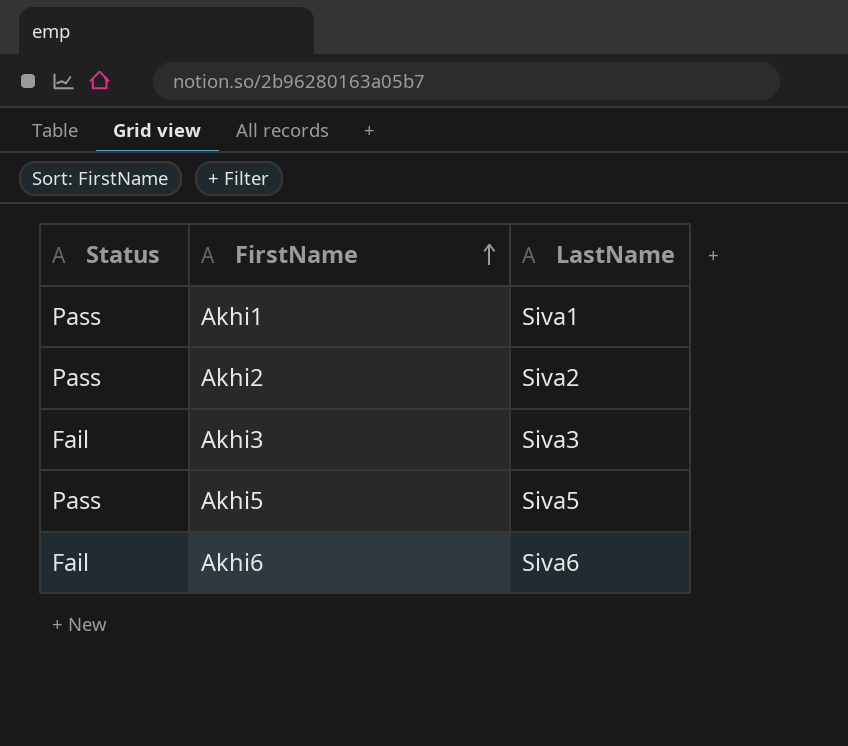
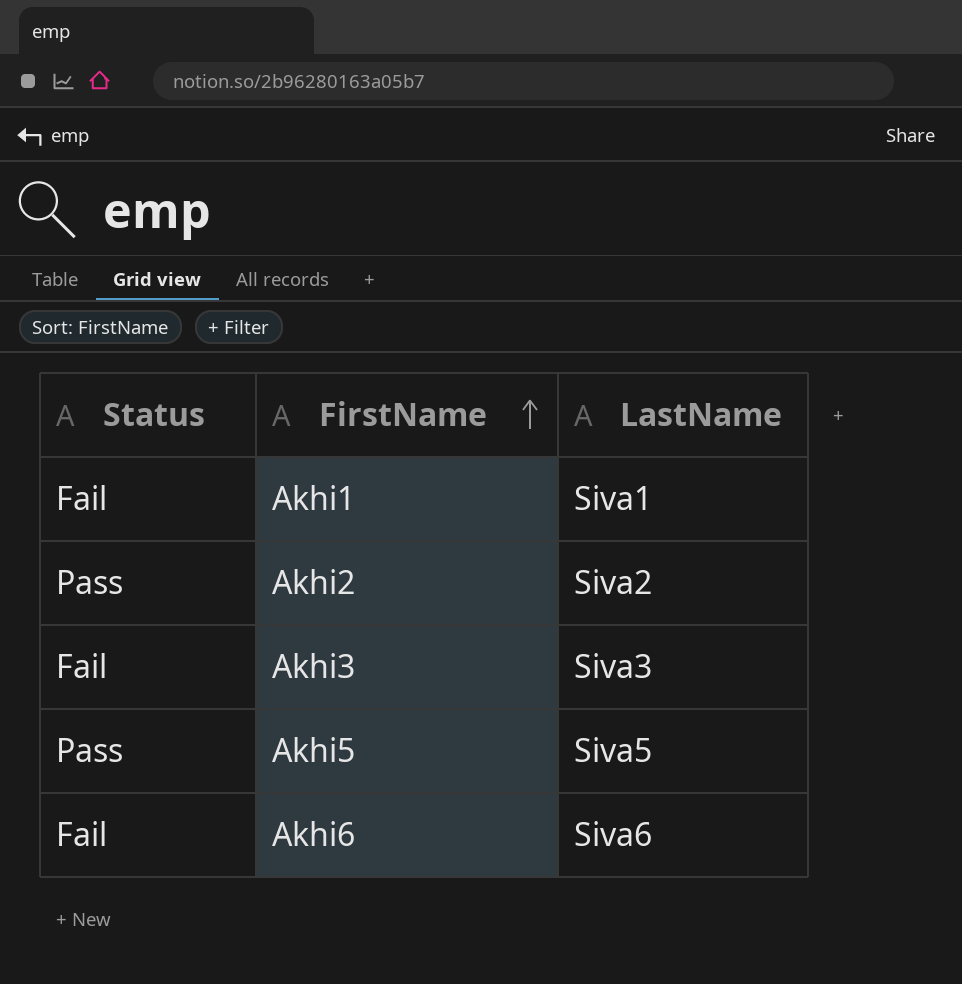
Akhi1 | Status: Pass -> Fail

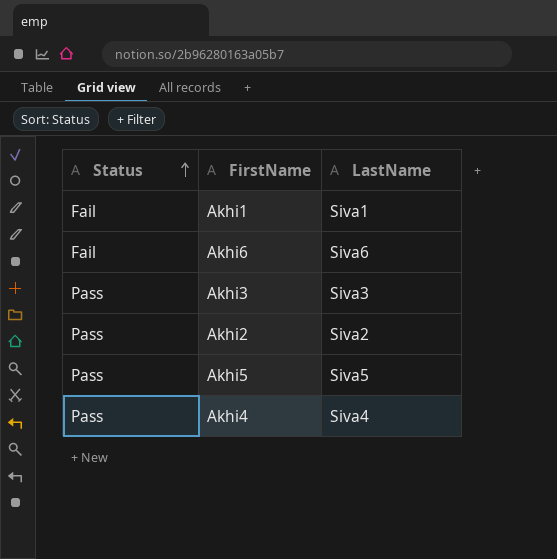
row order: FirstName ascending -> Status ascending
Akhi3 | Status: Fail -> Pass
row Akhi4: none -> Pass | Siva4

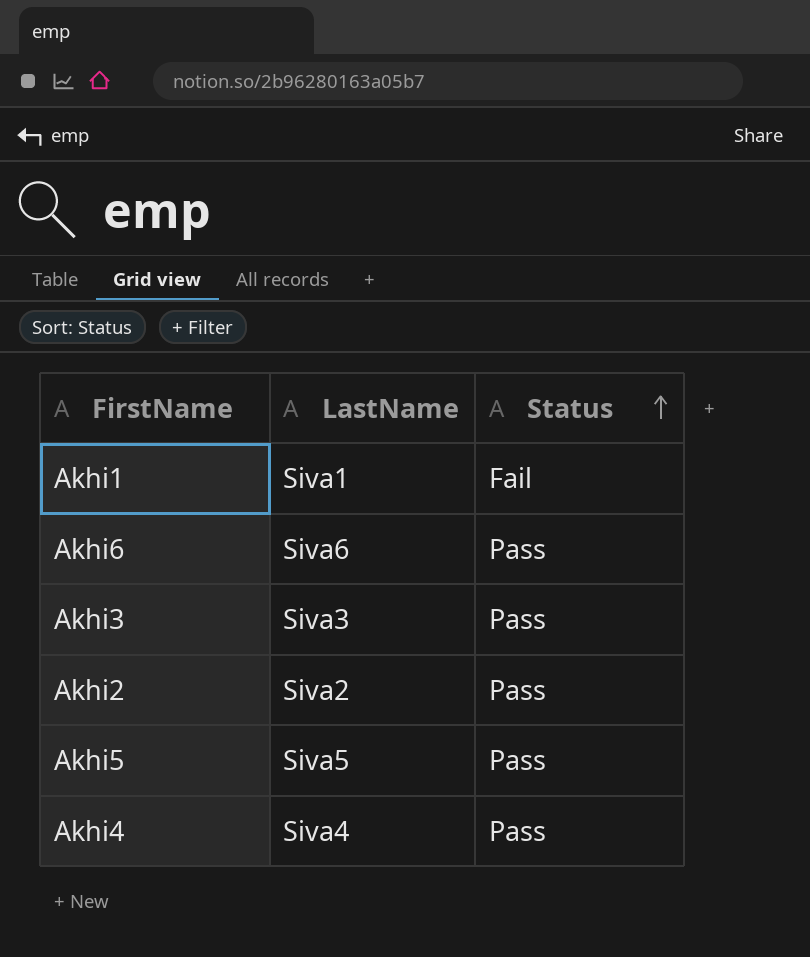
column Status | position: 1 -> 3
Akhi6 | Status: Fail -> Pass

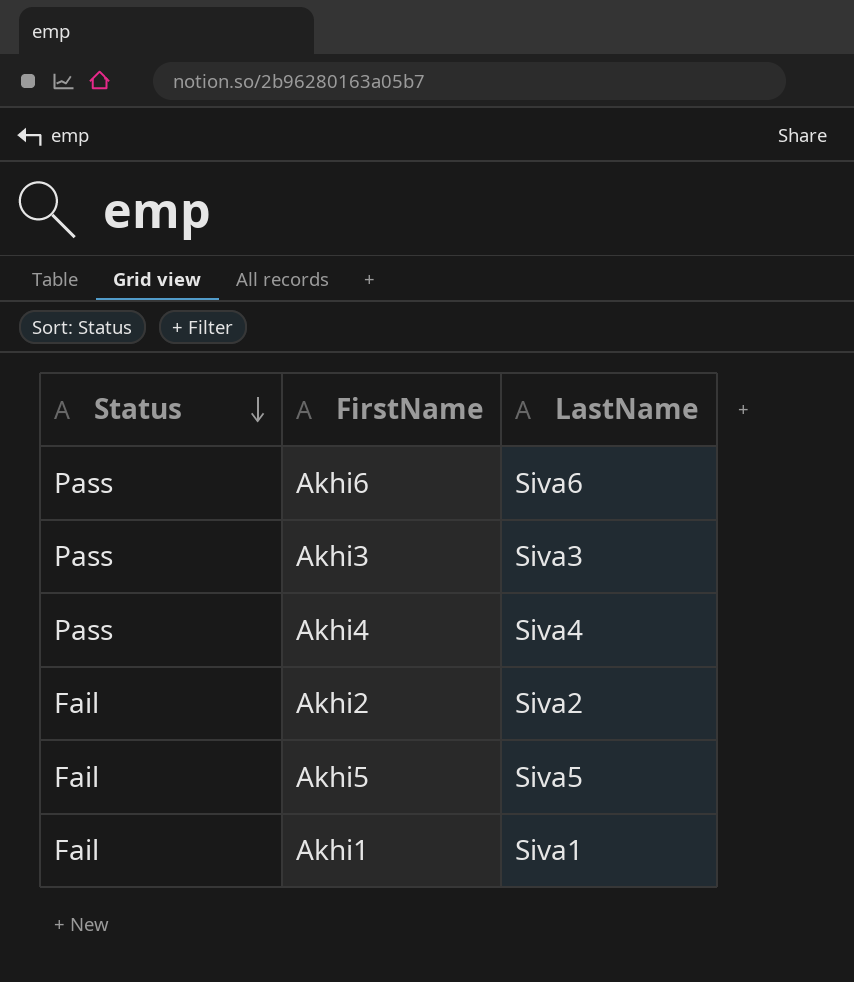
row order: Status ascending -> Status descending
column Status | position: 3 -> 1
Akhi2 | Status: Pass -> Fail
Akhi5 | Status: Pass -> Fail

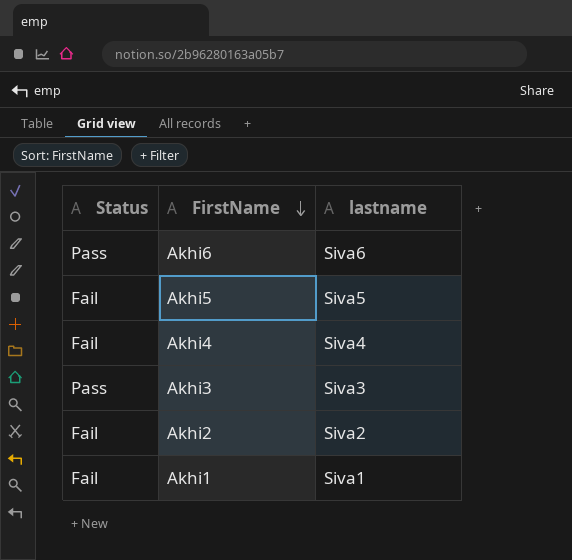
row order: Status descending -> FirstName descending
column name: LastName -> lastname
Akhi4 | Status: Pass -> Fail

